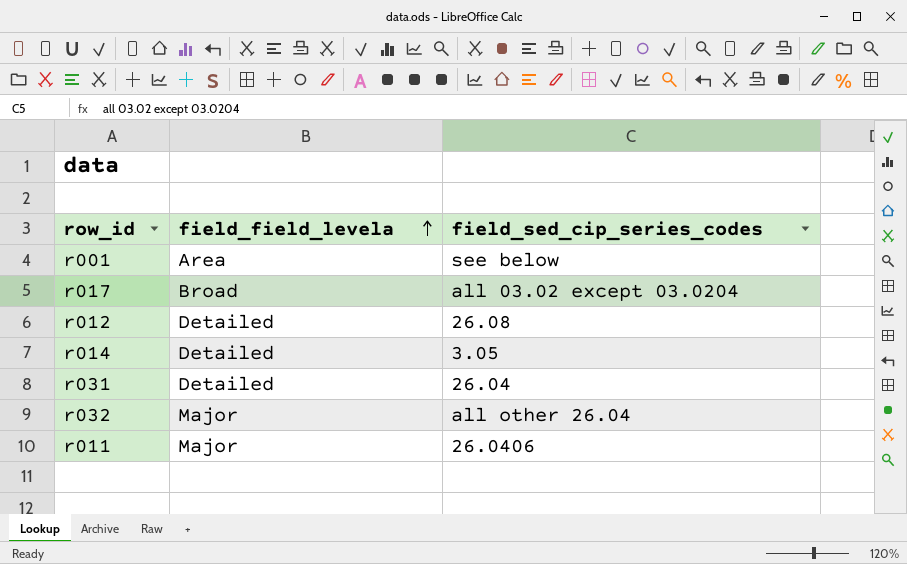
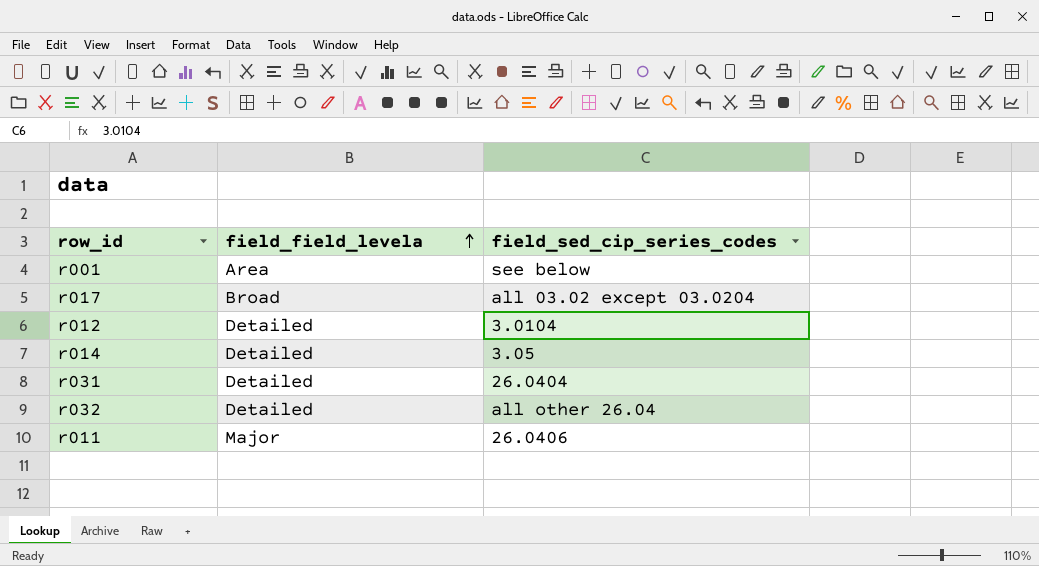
r012 | field_sed_cip_series_codes: 26.08 -> 3.0104
r031 | field_sed_cip_series_codes: 26.04 -> 26.0404
r032 | field_field_levela: Major -> Detailed

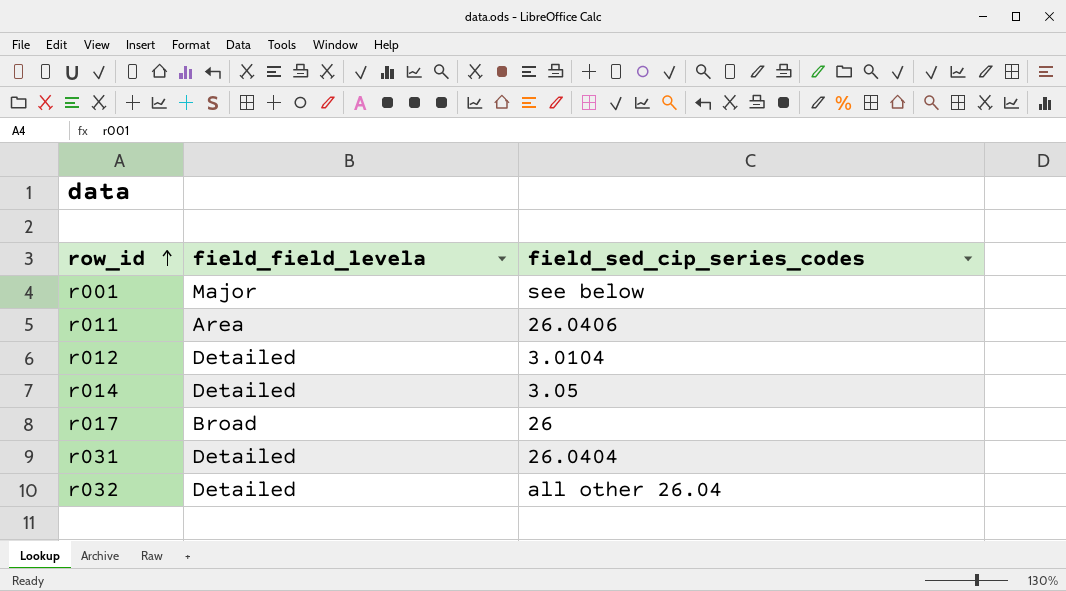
row order: field_field_levela ascending -> row_id ascending
r001 | field_field_levela: Area -> Major
r011 | field_field_levela: Major -> Area
r017 | field_sed_cip_series_codes: all 03.02 except 03.0204 -> 26

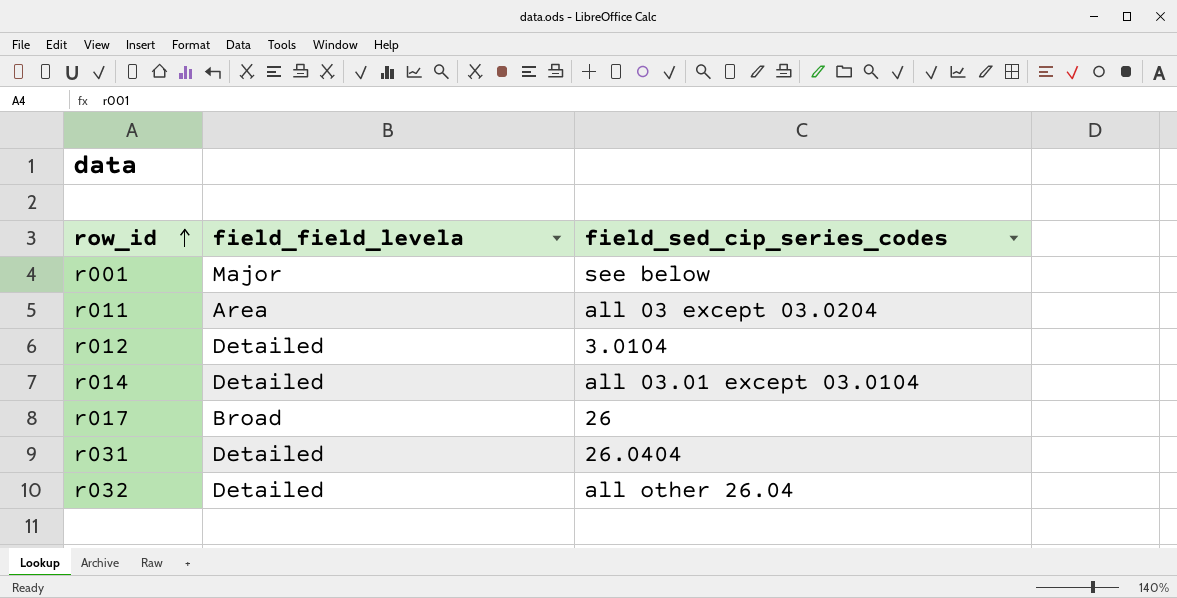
r011 | field_sed_cip_series_codes: 26.0406 -> all 03 except 03.0204
r014 | field_sed_cip_series_codes: 3.05 -> all 03.01 except 03.0104

